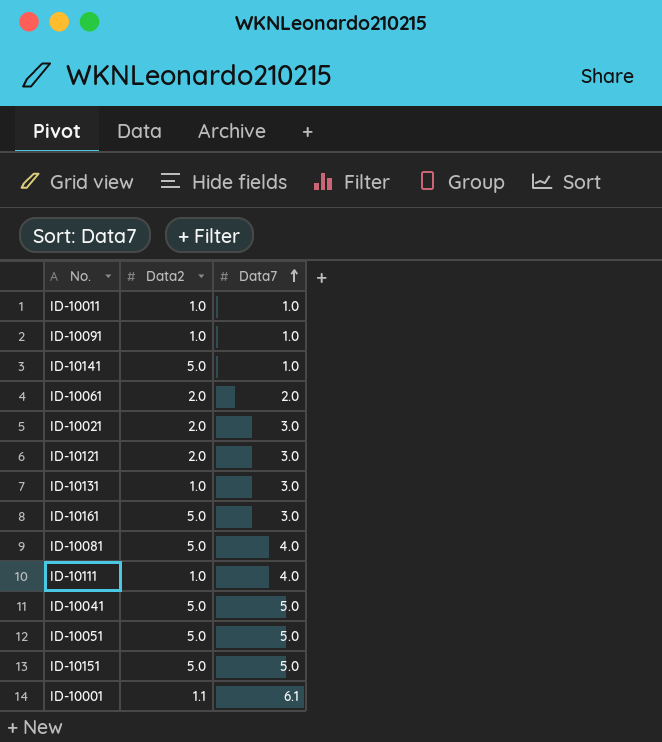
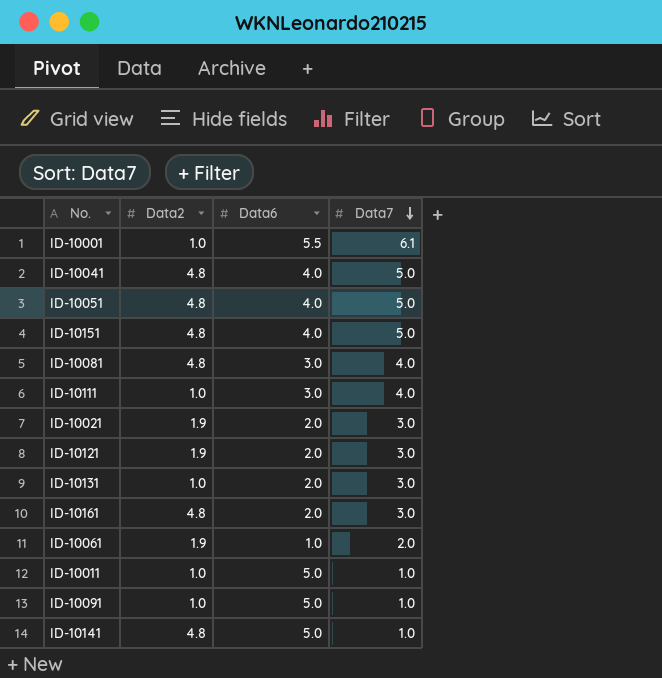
row order: Data7 ascending -> Data7 descending
column Data6 | position: none -> 3
ID-10001 | Data2: 1.1 -> 1.0
ID-10041 | Data2: 5.0 -> 4.8
ID-10051 | Data2: 5.0 -> 4.8
ID-10151 | Data2: 5.0 -> 4.8
ID-10081 | Data2: 5.0 -> 4.8
ID-10021 | Data2: 2.0 -> 1.9
ID-10121 | Data2: 2.0 -> 1.9
ID-10161 | Data2: 5.0 -> 4.8
ID-10061 | Data2: 2.0 -> 1.9
ID-10141 | Data2: 5.0 -> 4.8

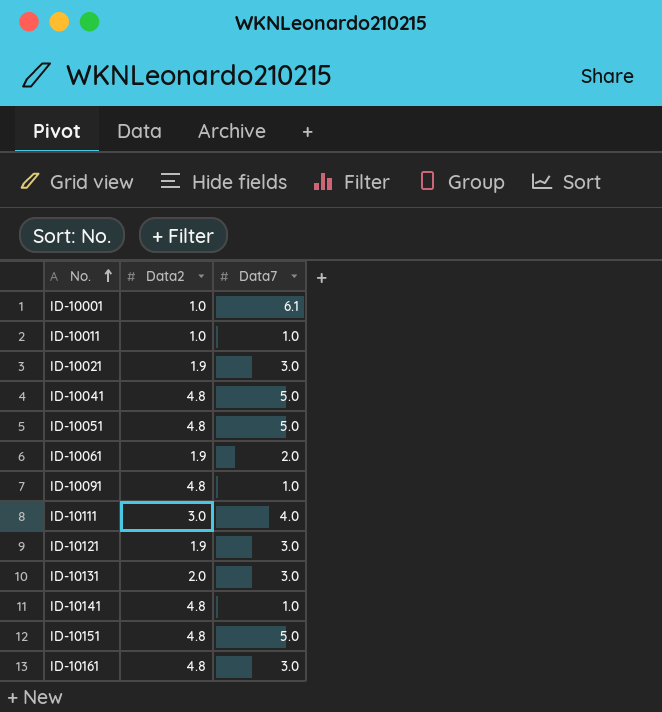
row order: Data7 descending -> No. ascending
column Data6 | position: 3 -> none
row ID-10081: 4.8 | 3.0 | 4.0 -> none
ID-10091 | Data2: 1.0 -> 4.8
ID-10111 | Data2: 1.0 -> 3.0
ID-10131 | Data2: 1.0 -> 2.0

